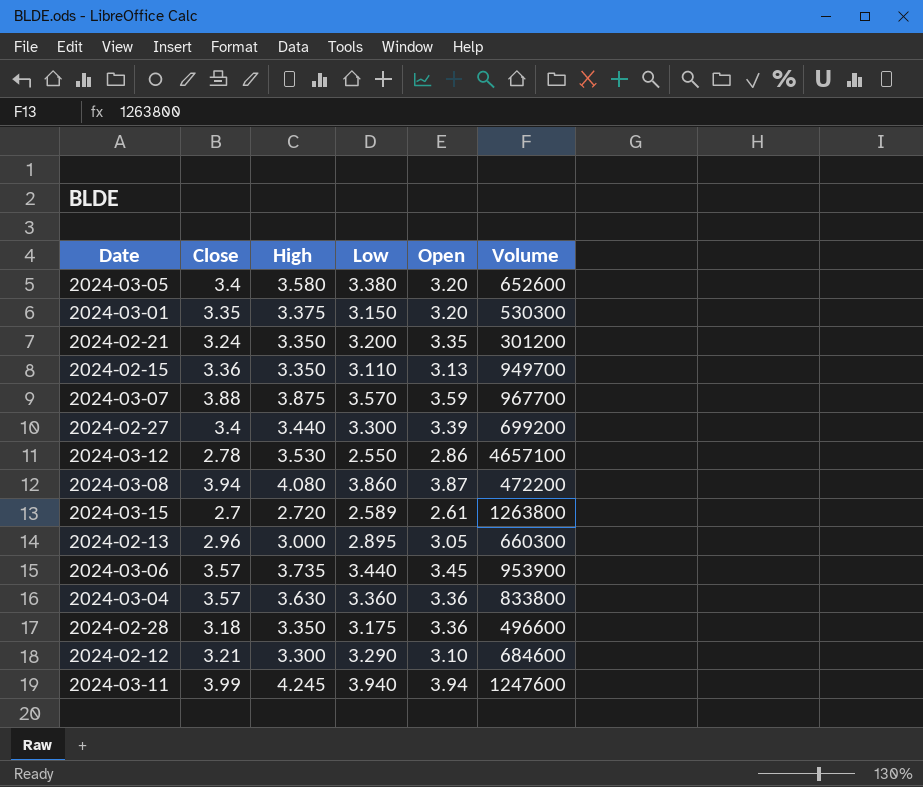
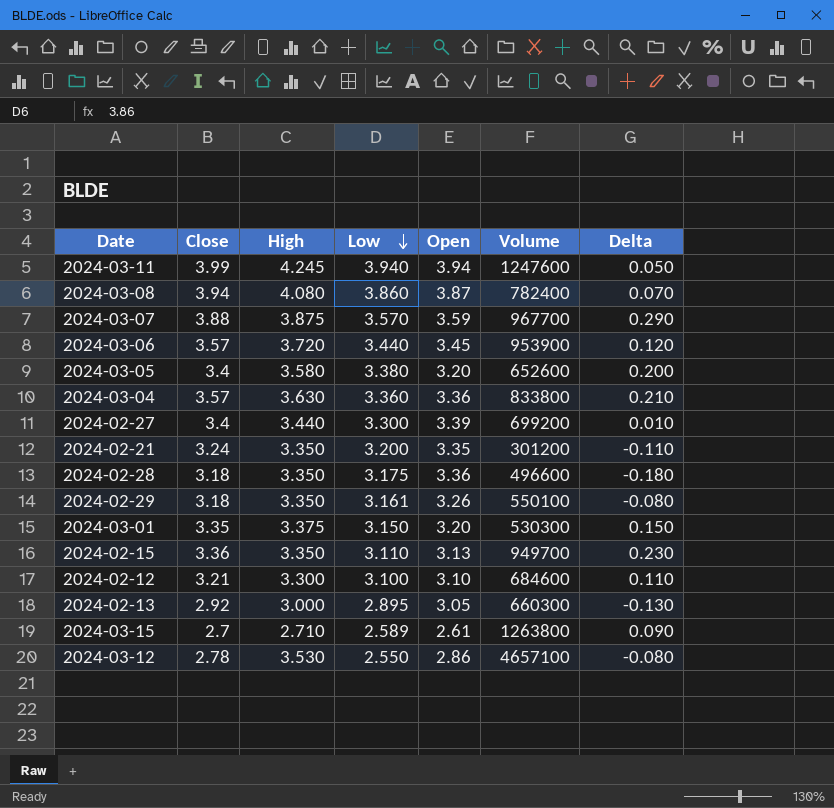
row order: none -> Low descending
column Delta | formula: none -> [Close] - [Open]
2024-03-08 | Volume: 472200 -> 782400
2024-03-06 | High: 3.735 -> 3.720
row 2024-02-29: none -> 3.18 | 3.350 | 3.161 | 3.26 | 550100 | -0.080
2024-02-12 | Low: 3.290 -> 3.100
2024-02-13 | Close: 2.96 -> 2.92
2024-03-15 | High: 2.720 -> 2.710

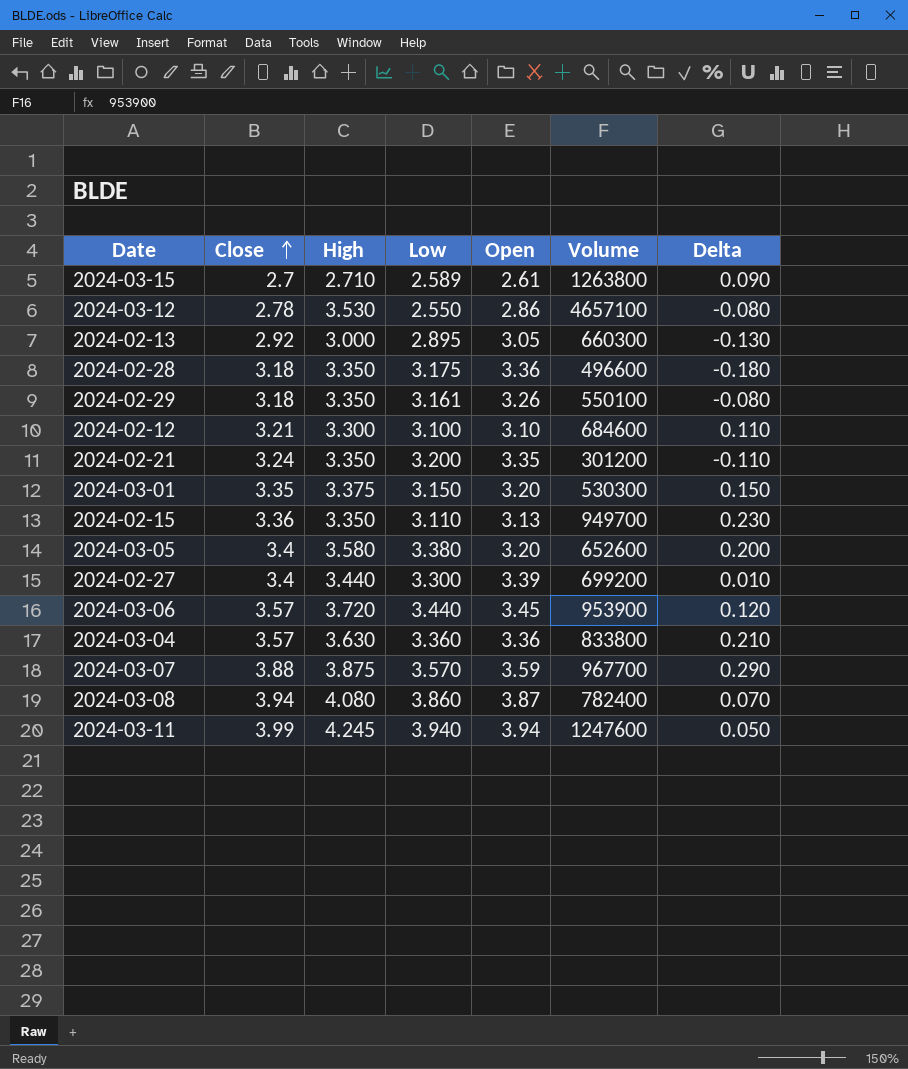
row order: Low descending -> Close ascending

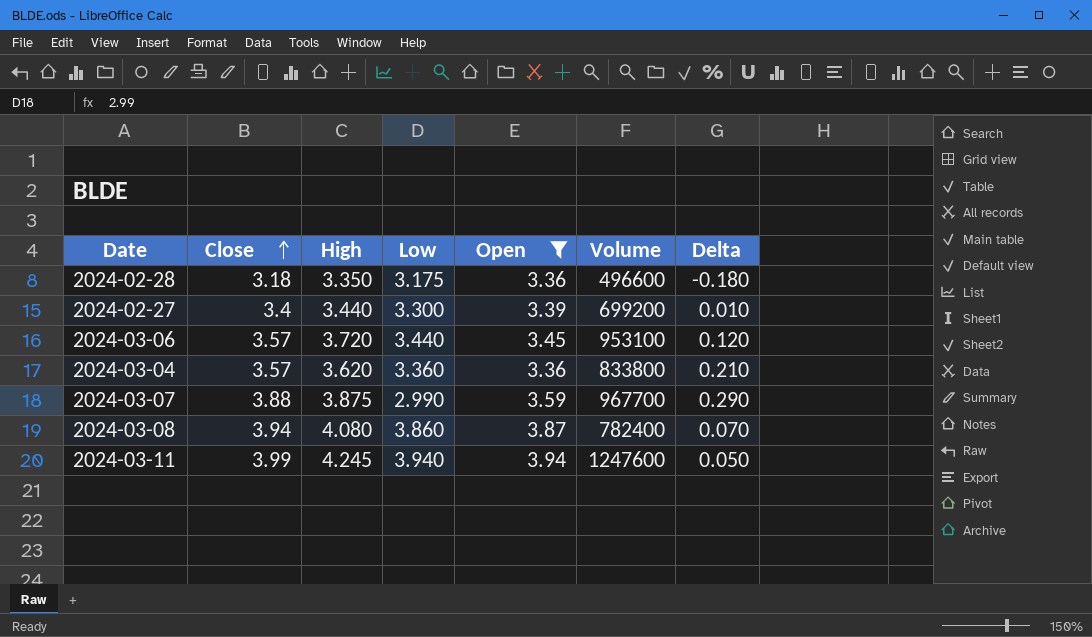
filter: none -> Open >= 3.36
2024-03-06 | Volume: 953900 -> 953100
2024-03-04 | High: 3.630 -> 3.620
2024-03-07 | Low: 3.570 -> 2.990

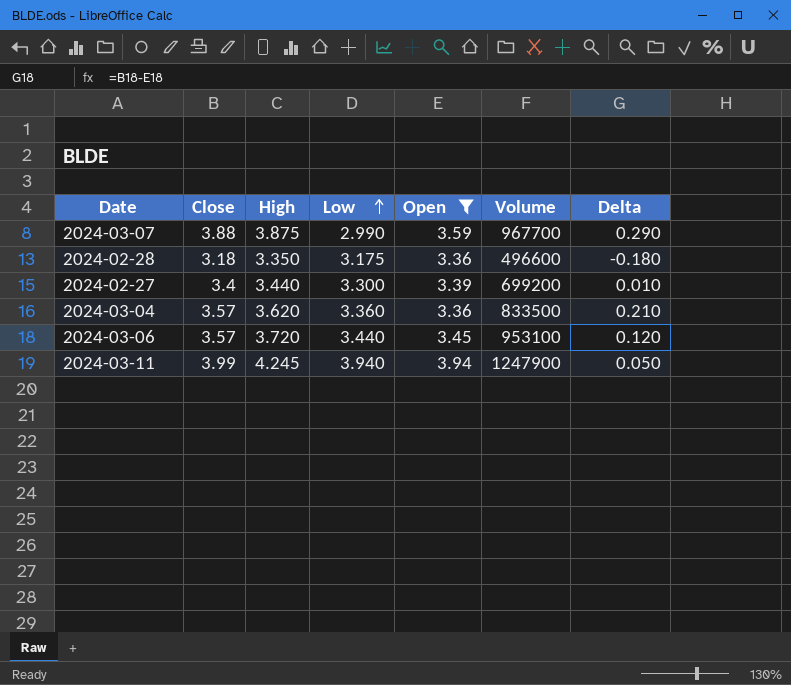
row order: Close ascending -> Low ascending
row 2024-03-08: 3.94 | 4.080 | 3.860 | 3.87 | 782400 | 0.070 -> none
2024-03-04 | Volume: 833800 -> 833500
2024-03-11 | Volume: 1247600 -> 1247900

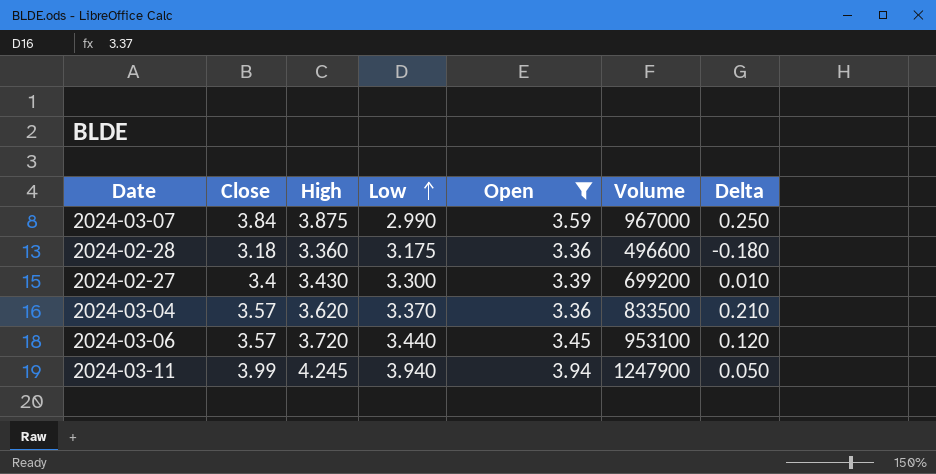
2024-03-07 | Close: 3.88 -> 3.84
2024-03-07 | Volume: 967700 -> 967000
2024-03-07 | Delta: 0.290 -> 0.250
2024-02-28 | High: 3.350 -> 3.360
2024-02-27 | High: 3.440 -> 3.430
2024-03-04 | Low: 3.360 -> 3.370

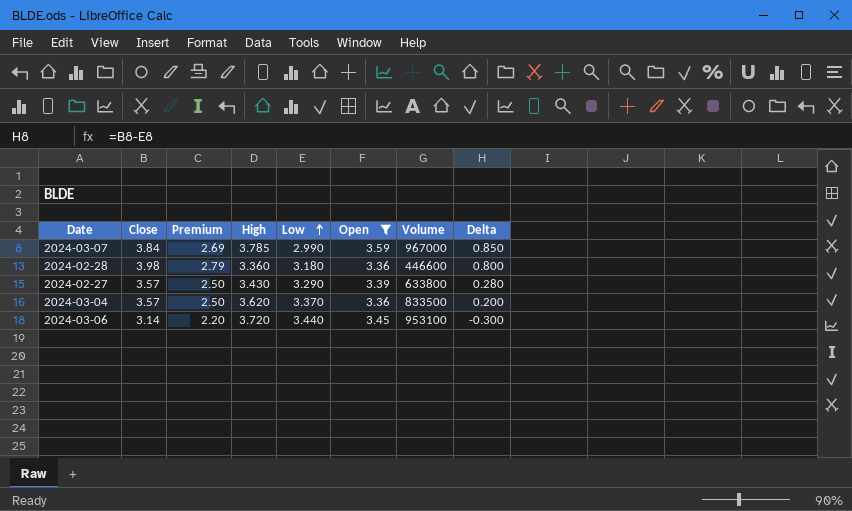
column Premium | formula: none -> [Close] * 0.7
column Delta | formula: [Close] - [Open] -> [Close] - [Low]
row 2024-03-11: 3.99 | 4.245 | 3.940 | 3.94 | 1247900 | 0.050 -> none
2024-03-07 | High: 3.875 -> 3.785
2024-02-28 | Close: 3.18 -> 3.98
2024-02-28 | Low: 3.175 -> 3.180
2024-02-28 | Volume: 496600 -> 446600
2024-02-27 | Close: 3.4 -> 3.57
2024-02-27 | Low: 3.300 -> 3.290
2024-02-27 | Volume: 699200 -> 633800
2024-03-06 | Close: 3.57 -> 3.14

